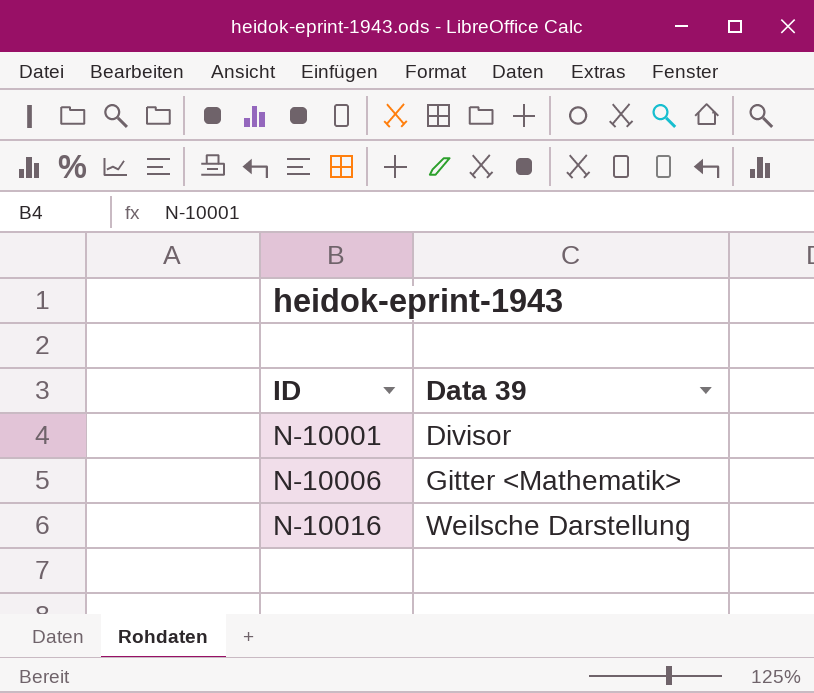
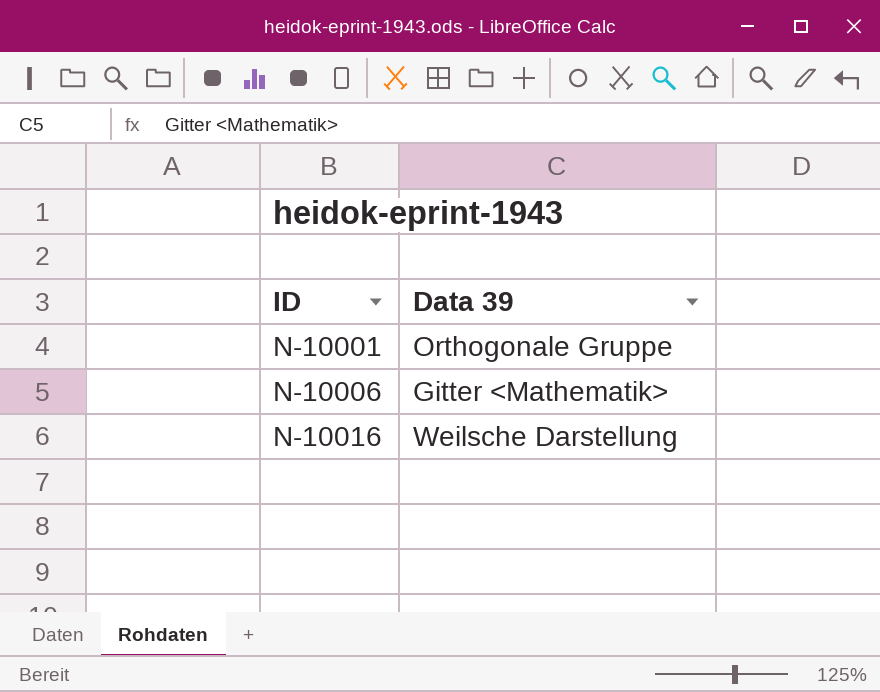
N-10001 | Data 39: Divisor -> Orthogonale Gruppe

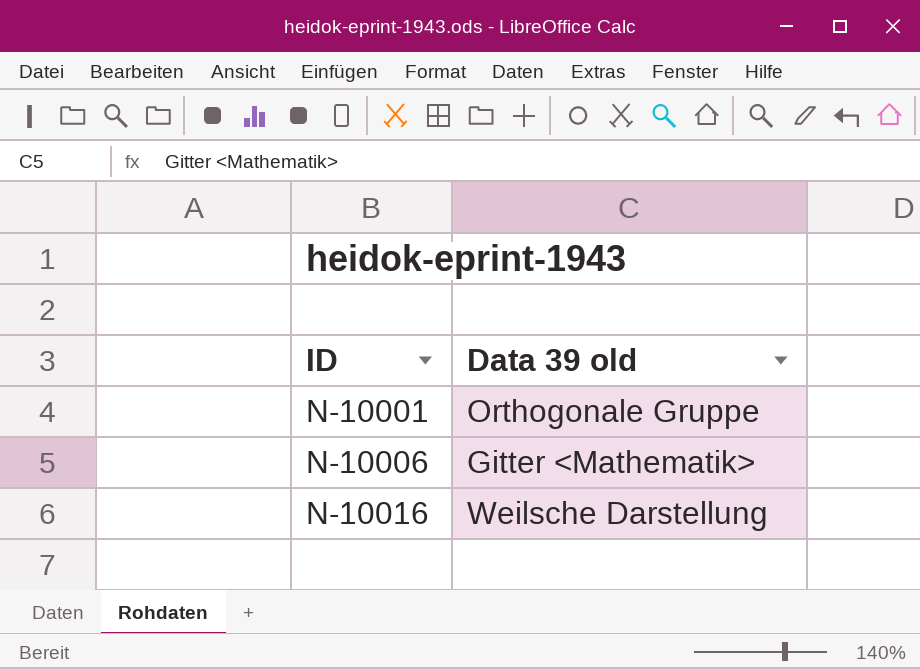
column name: Data 39 -> Data 39 old

